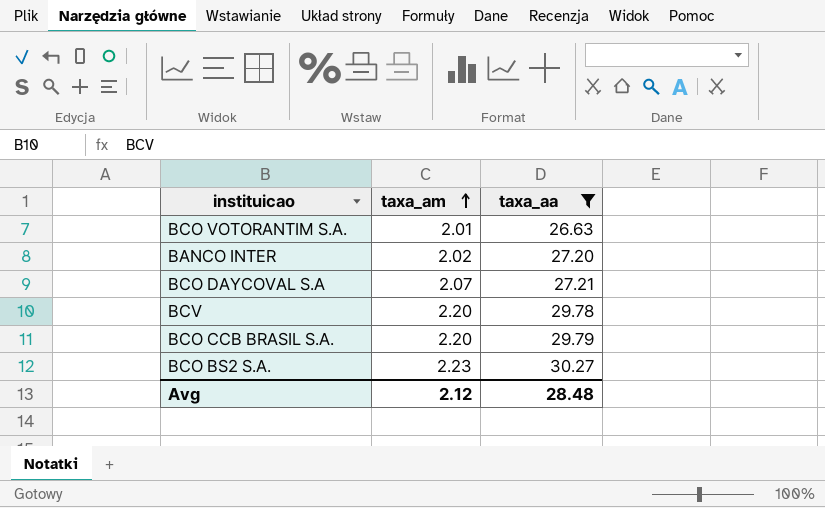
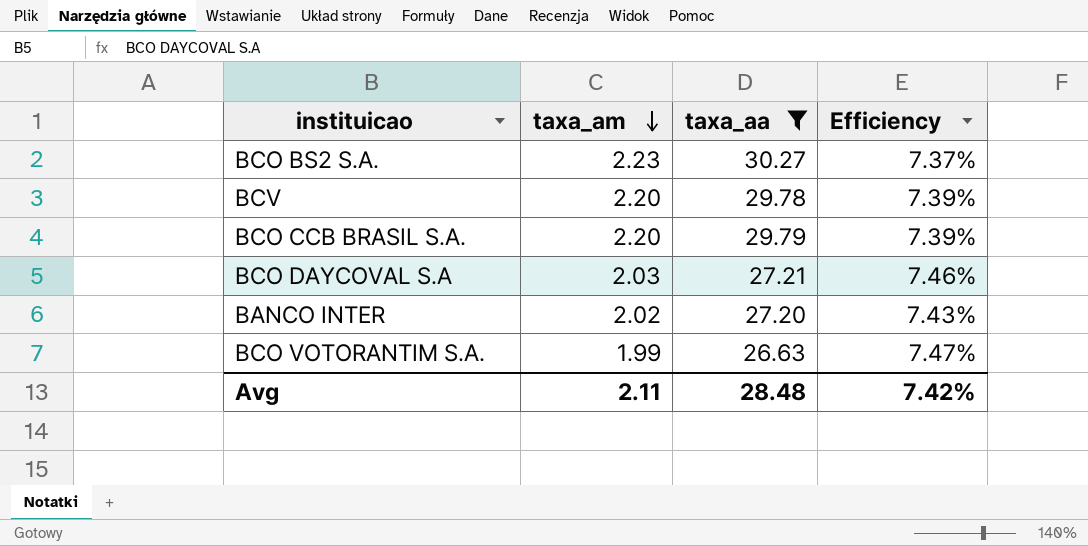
row order: taxa_am ascending -> taxa_am descending
column Efficiency | formula: none -> [taxa_am] / [taxa_aa]
BCO DAYCOVAL S.A | taxa_am: 2.07 -> 2.03
BCO VOTORANTIM S.A. | taxa_am: 2.01 -> 1.99
Avg | taxa_am: 2.12 -> 2.11

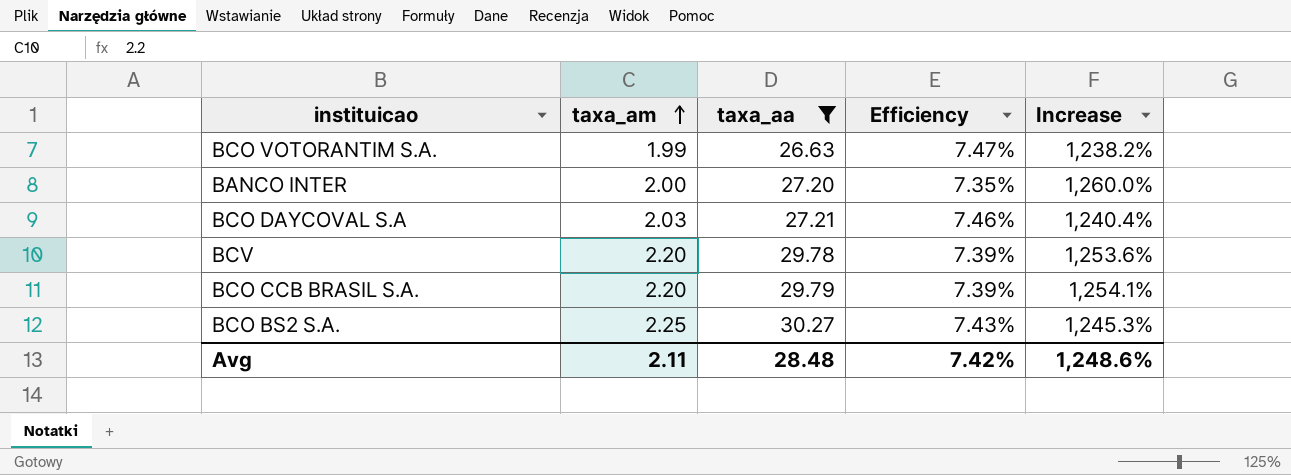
row order: taxa_am descending -> taxa_am ascending
column Increase | formula: none -> ([taxa_aa] - [taxa_am]) / [taxa_am]
BANCO INTER | taxa_am: 2.02 -> 2.00
BANCO INTER | Efficiency: 7.43% -> 7.35%
BCO BS2 S.A. | taxa_am: 2.23 -> 2.25
BCO BS2 S.A. | Efficiency: 7.37% -> 7.43%

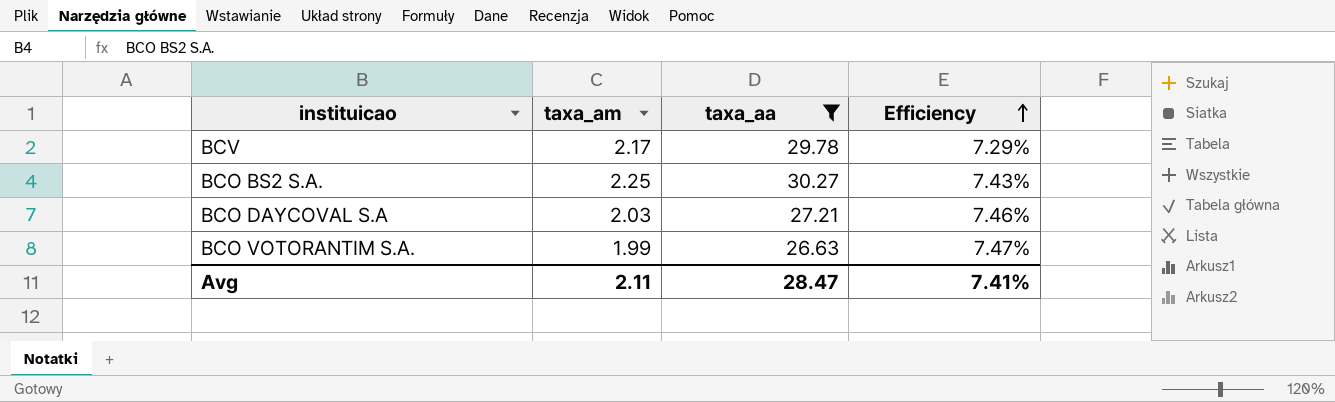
row order: taxa_am ascending -> Efficiency ascending
column Increase | formula: ([taxa_aa] - [taxa_am]) / [taxa_am] -> none
row BANCO INTER: 2.00 | 27.20 | 7.35% | 1,260.0% -> none
row BCO CCB BRASIL S.A.: 2.20 | 29.79 | 7.39% | 1,254.1% -> none
BCV | taxa_am: 2.20 -> 2.17
BCV | Efficiency: 7.39% -> 7.29%
Avg | taxa_aa: 28.48 -> 28.47
Avg | Efficiency: 7.42% -> 7.41%

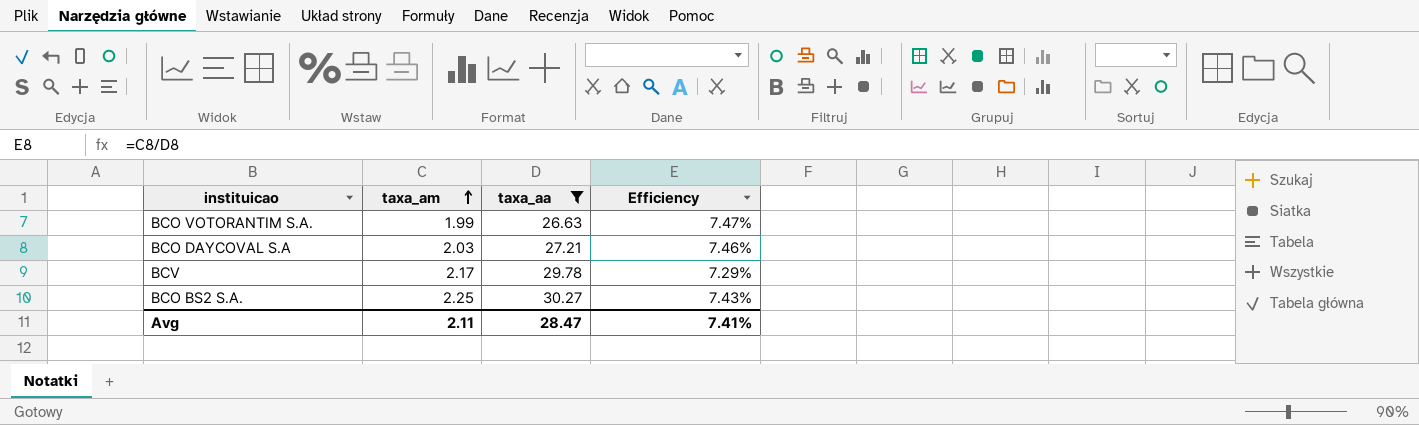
row order: Efficiency ascending -> taxa_am ascending

